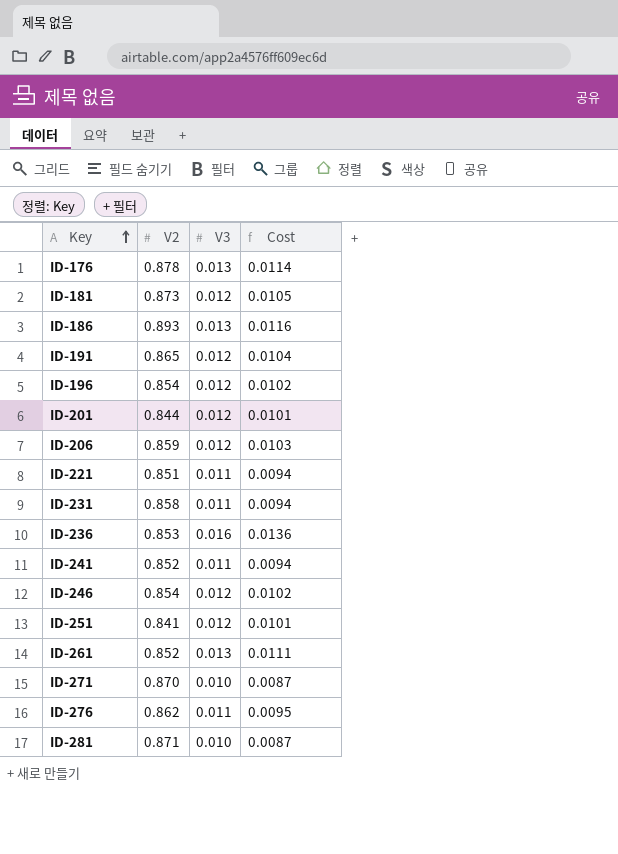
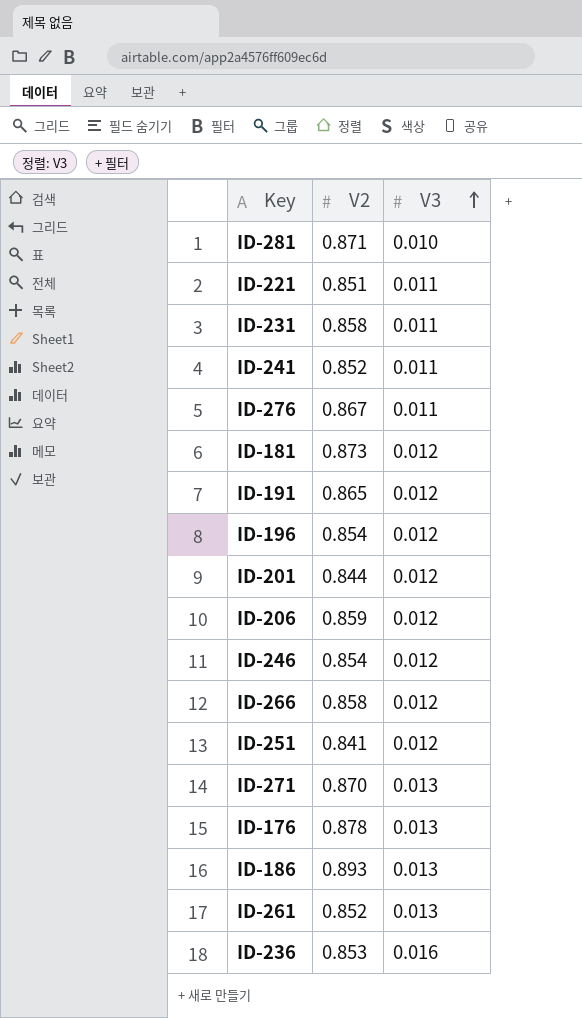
row order: Key ascending -> V3 ascending
column Cost | formula: [V2] * [V3] -> none
ID-276 | V2: 0.862 -> 0.867
row ID-266: none -> 0.858 | 0.012
ID-271 | V3: 0.010 -> 0.013

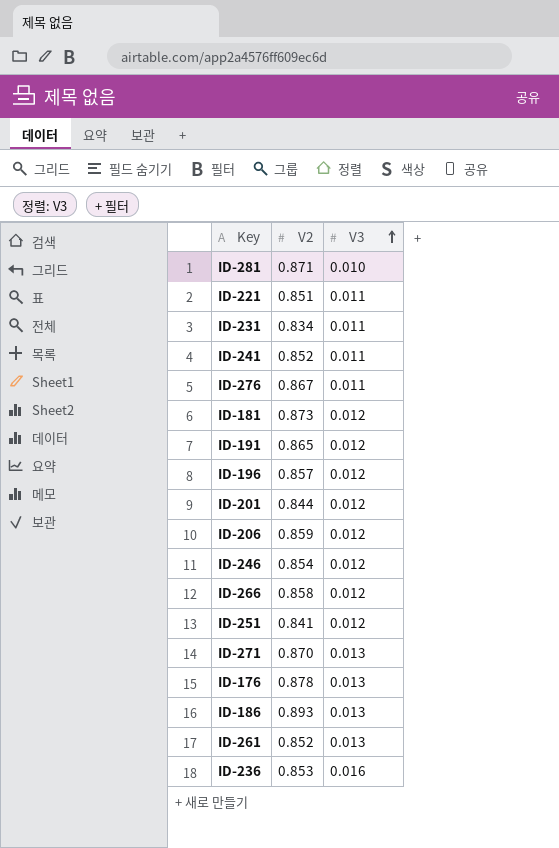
ID-231 | V2: 0.858 -> 0.834
ID-196 | V2: 0.854 -> 0.857

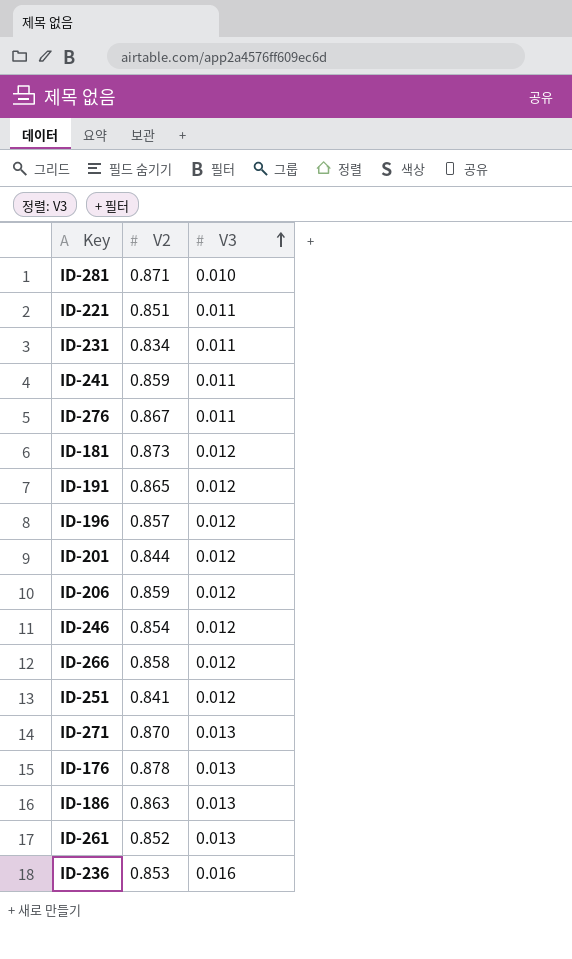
ID-241 | V2: 0.852 -> 0.859
ID-186 | V2: 0.893 -> 0.863

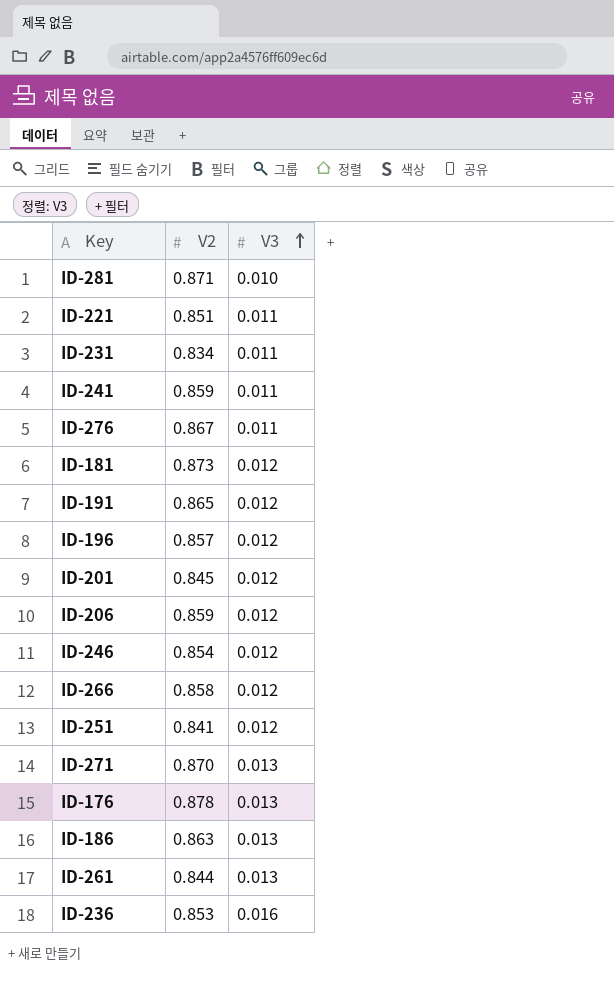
ID-201 | V2: 0.844 -> 0.845
ID-261 | V2: 0.852 -> 0.844

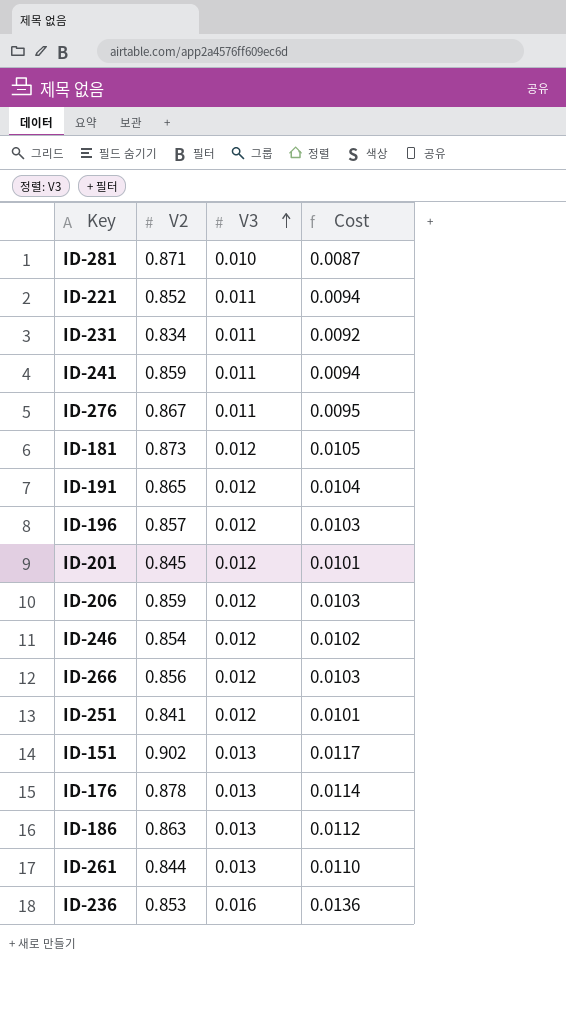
column Cost | formula: none -> [V2] * [V3]
row ID-271: 0.870 | 0.013 -> none
ID-221 | V2: 0.851 -> 0.852
ID-266 | V2: 0.858 -> 0.856
row ID-151: none -> 0.902 | 0.013 | 0.0117

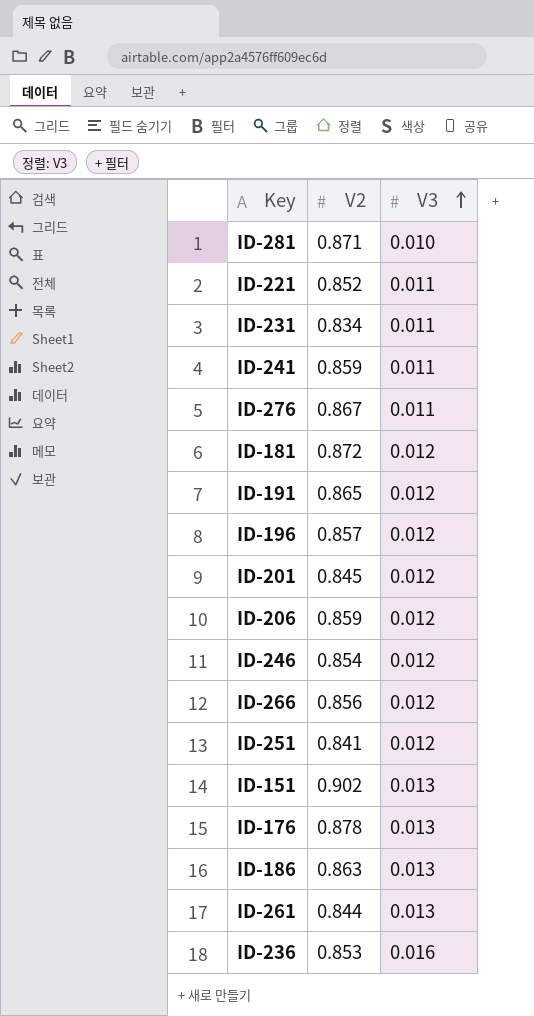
column Cost | formula: [V2] * [V3] -> none
ID-181 | V2: 0.873 -> 0.872

